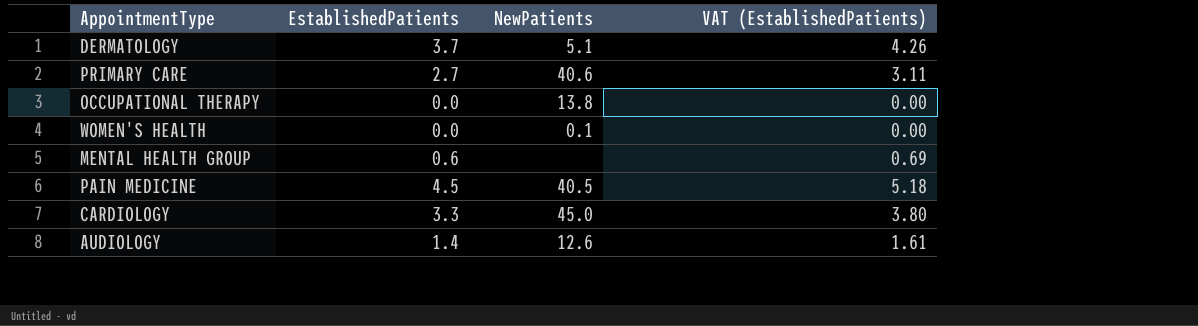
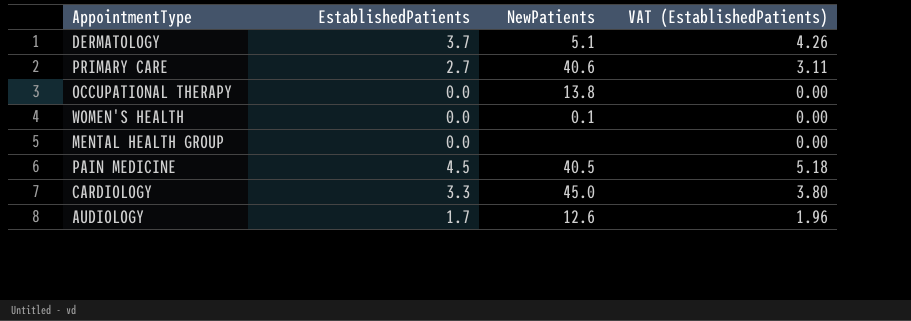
MENTAL HEALTH GROUP | EstablishedPatients: 0.6 -> 0.0
MENTAL HEALTH GROUP | VAT (EstablishedPatients): 0.69 -> 0.00
AUDIOLOGY | EstablishedPatients: 1.4 -> 1.7
AUDIOLOGY | VAT (EstablishedPatients): 1.61 -> 1.96

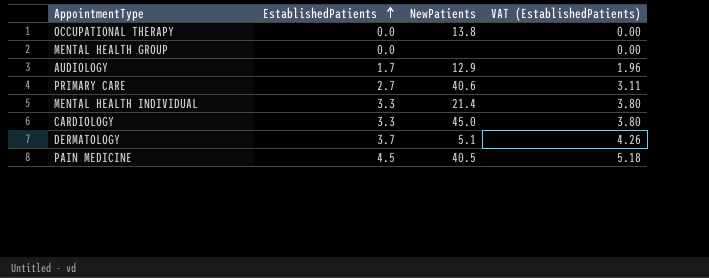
row order: none -> EstablishedPatients ascending
row WOMEN'S HEALTH: 0.0 | 0.1 | 0.00 -> none
AUDIOLOGY | NewPatients: 12.6 -> 12.9
row MENTAL HEALTH INDIVIDUAL: none -> 3.3 | 21.4 | 3.80

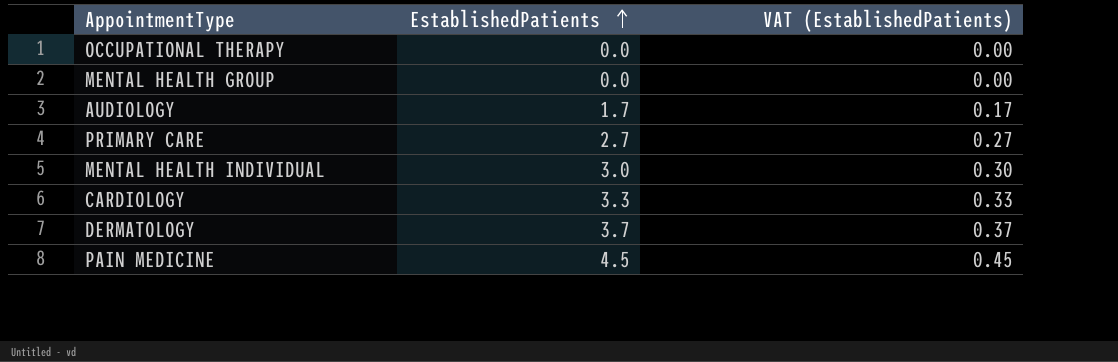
column NewPatients | position: 3 -> none
column VAT (EstablishedPatients) | formula: [EstablishedPatients] * 1.15 -> [EstablishedPatients] * 0.1
MENTAL HEALTH INDIVIDUAL | EstablishedPatients: 3.3 -> 3.0

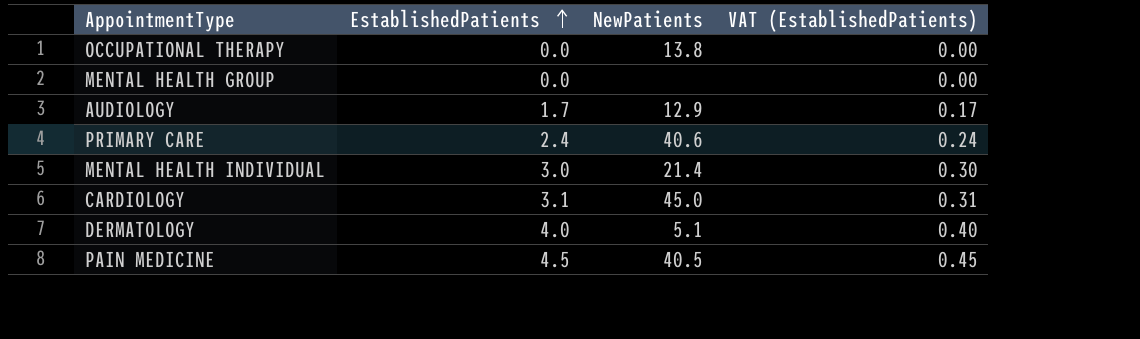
column NewPatients | position: none -> 3
PRIMARY CARE | EstablishedPatients: 2.7 -> 2.4
PRIMARY CARE | VAT (EstablishedPatients): 0.27 -> 0.24
CARDIOLOGY | EstablishedPatients: 3.3 -> 3.1
CARDIOLOGY | VAT (EstablishedPatients): 0.33 -> 0.31
DERMATOLOGY | EstablishedPatients: 3.7 -> 4.0
DERMATOLOGY | VAT (EstablishedPatients): 0.37 -> 0.40

